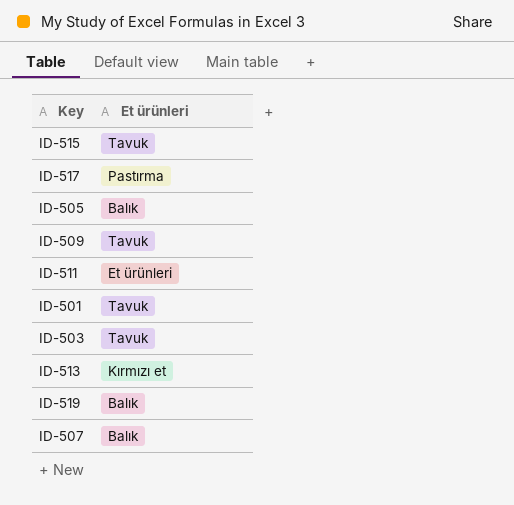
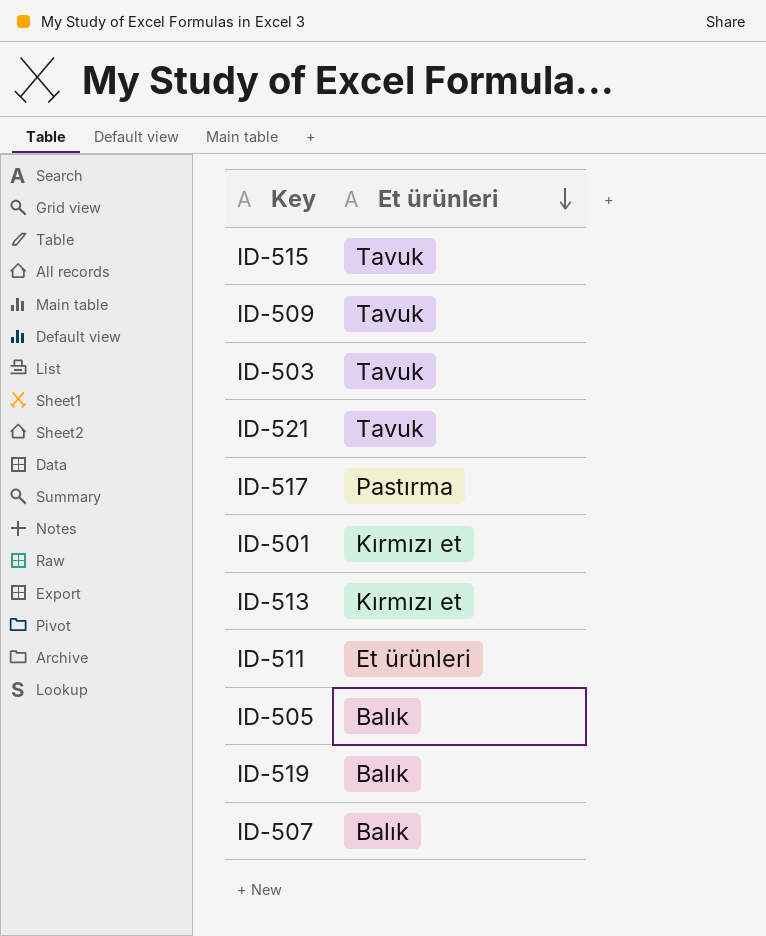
row order: none -> Et ürünleri descending
row ID-521: none -> Tavuk
ID-501 | Et ürünleri: Tavuk -> Kırmızı et

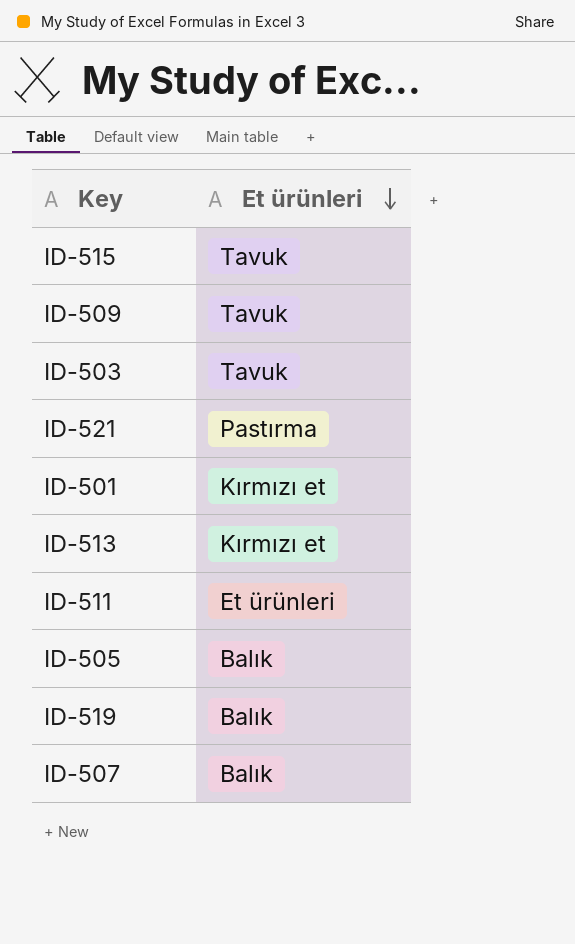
row ID-517: Pastırma -> none
ID-521 | Et ürünleri: Tavuk -> Pastırma

